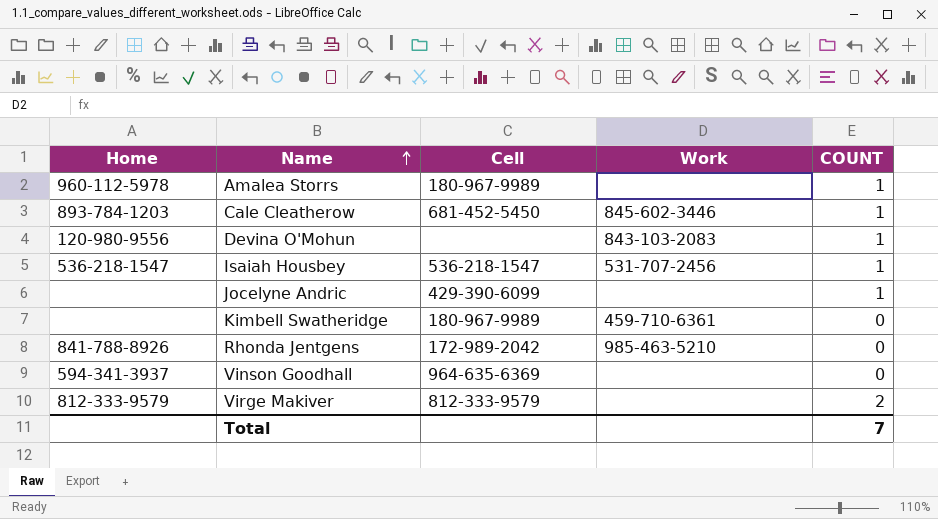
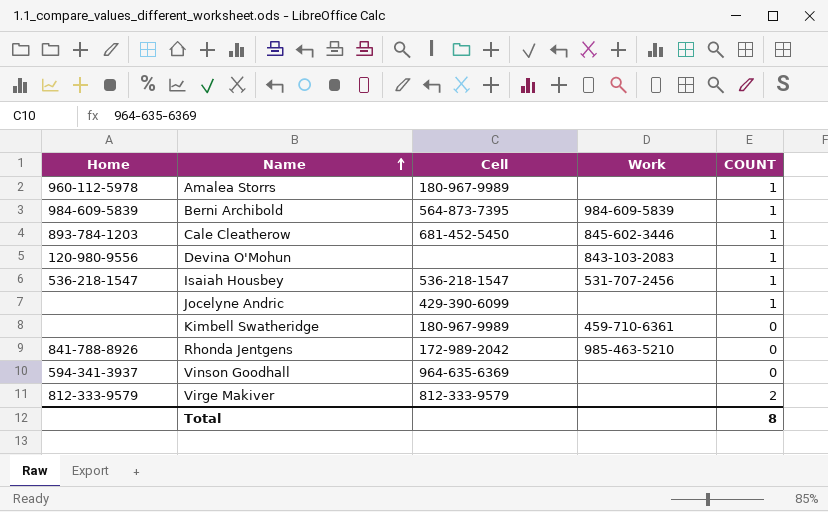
row Berni Archibold: none -> 984-609-5839 | 564-873-7395 | 984-609-5839 | 1
Total | COUNT: 7 -> 8

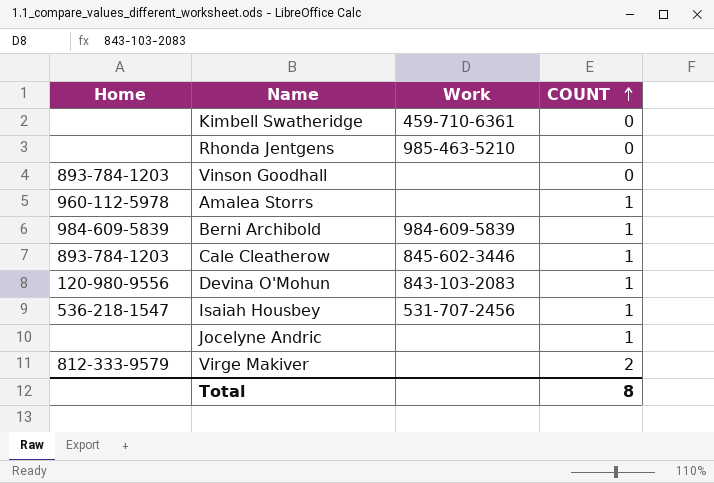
row order: Name ascending -> COUNT ascending
column Cell | position: 3 -> none
Rhonda Jentgens | Home: 841-788-8926 -> none
Vinson Goodhall | Home: 594-341-3937 -> 893-784-1203

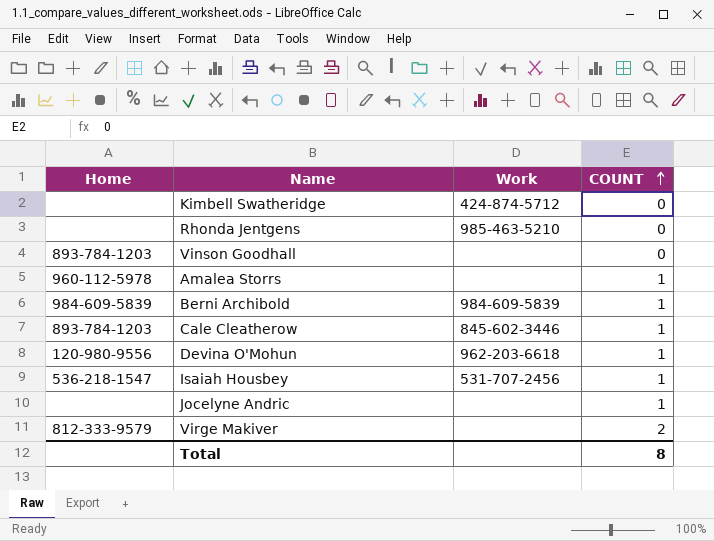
Kimbell Swatheridge | Work: 459-710-6361 -> 424-874-5712
Devina O'Mohun | Work: 843-103-2083 -> 962-203-6618

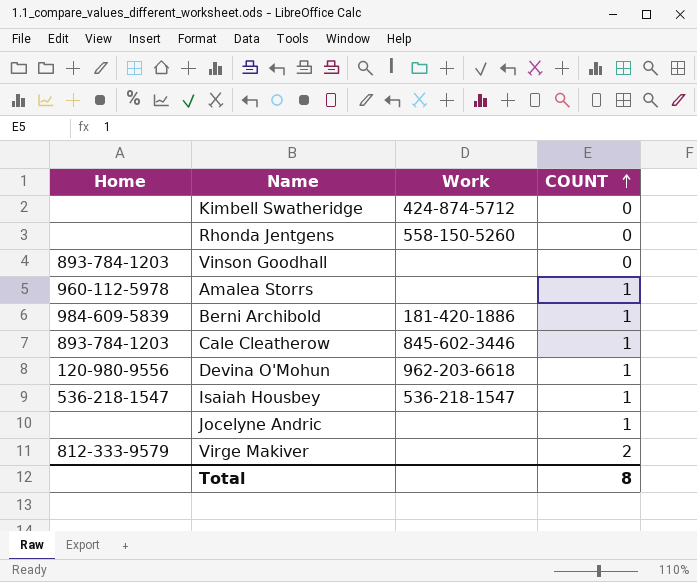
Rhonda Jentgens | Work: 985-463-5210 -> 558-150-5260
Berni Archibold | Work: 984-609-5839 -> 181-420-1886
Isaiah Housbey | Work: 531-707-2456 -> 536-218-1547

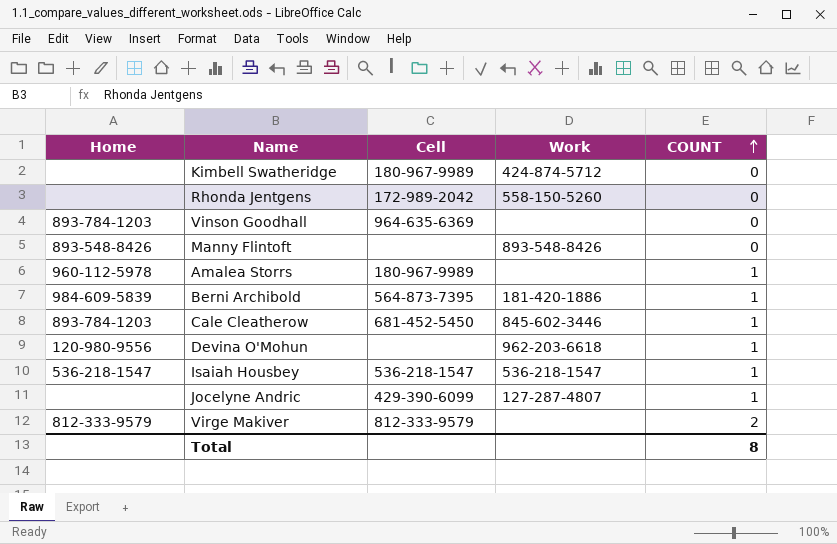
column Cell | position: none -> 3
row Manny Flintoft: none -> 893-548-8426 | none | 893-548-8426 | 0
Jocelyne Andric | Work: none -> 127-287-4807

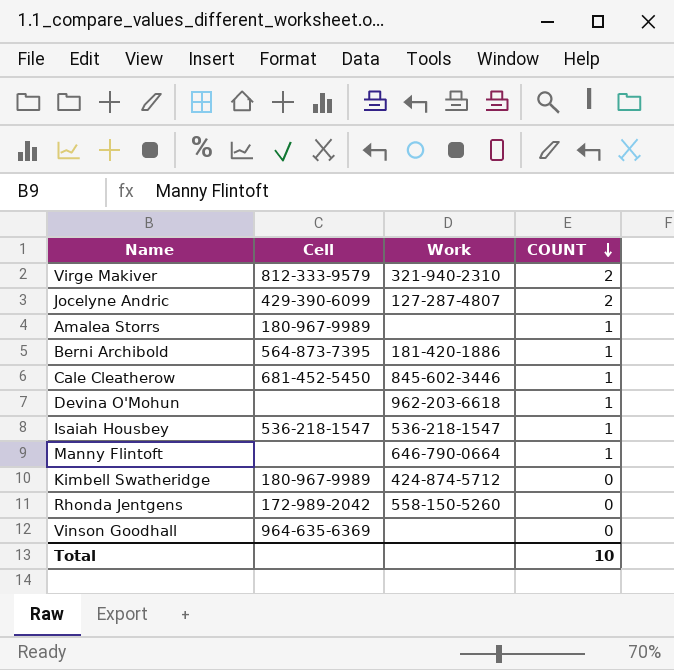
row order: COUNT ascending -> COUNT descending
column Home | position: 1 -> none
Virge Makiver | Work: none -> 321-940-2310
Jocelyne Andric | COUNT: 1 -> 2
Manny Flintoft | Work: 893-548-8426 -> 646-790-0664
Manny Flintoft | COUNT: 0 -> 1
Total | COUNT: 8 -> 10

